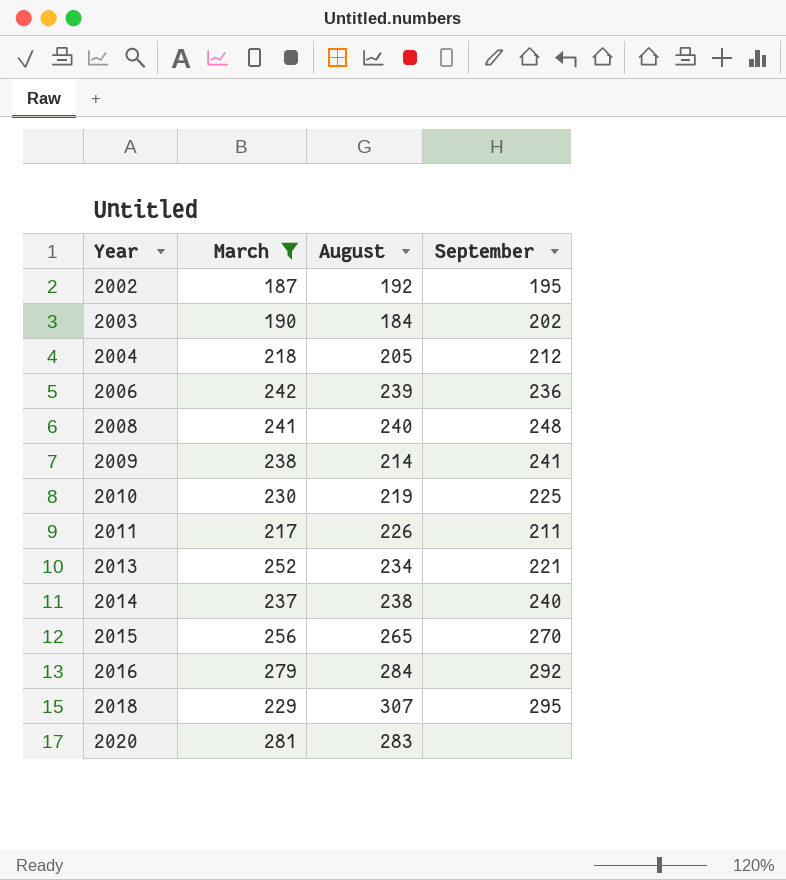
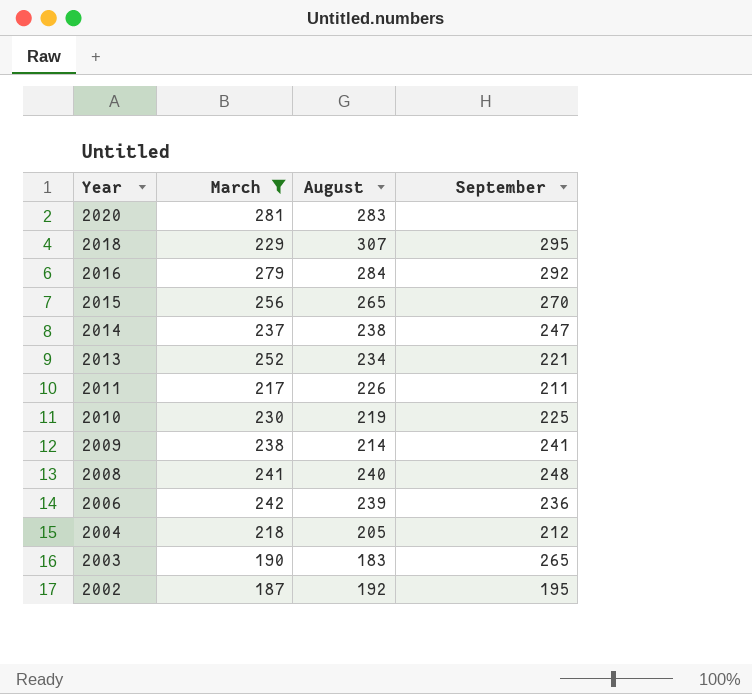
row order: Year ascending -> Year descending
2014 | September: 240 -> 247
2003 | August: 184 -> 183
2003 | September: 202 -> 265

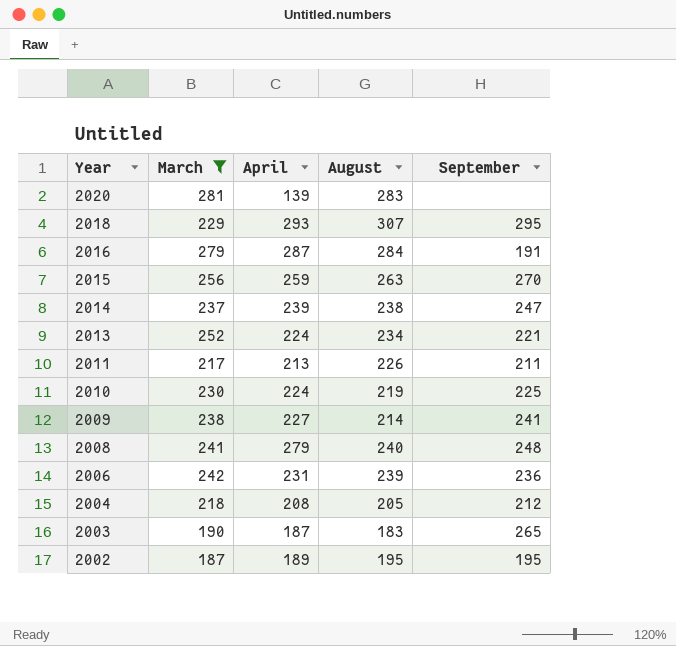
column April | position: none -> 3
2016 | September: 292 -> 191
2015 | August: 265 -> 263
2002 | August: 192 -> 195

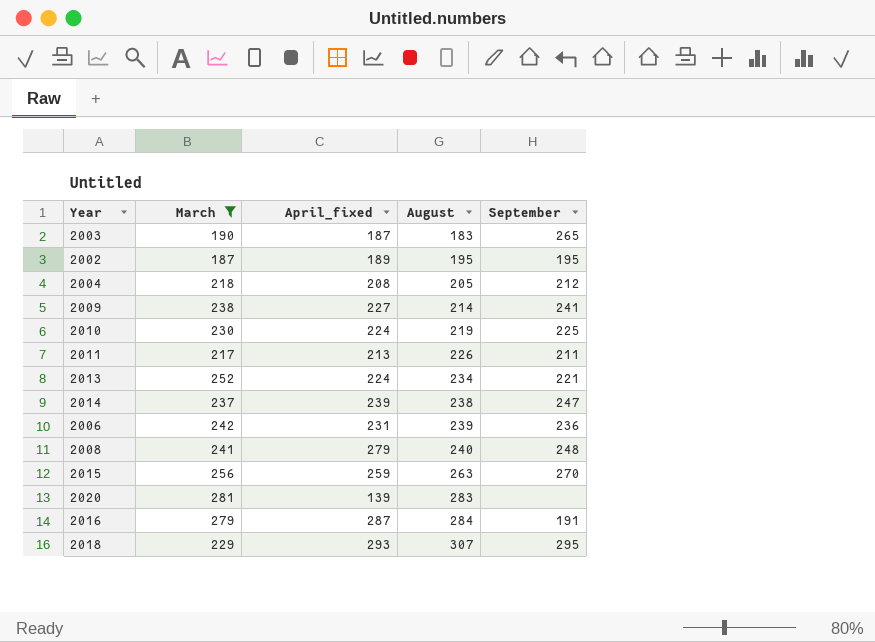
row order: Year descending -> August ascending
column name: April -> April_fixed

